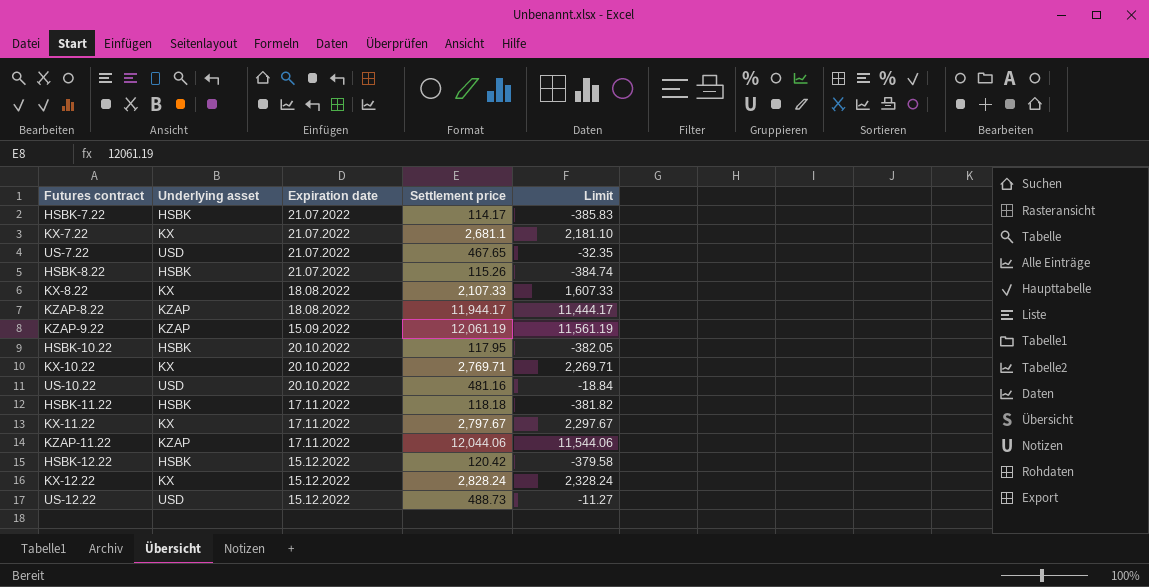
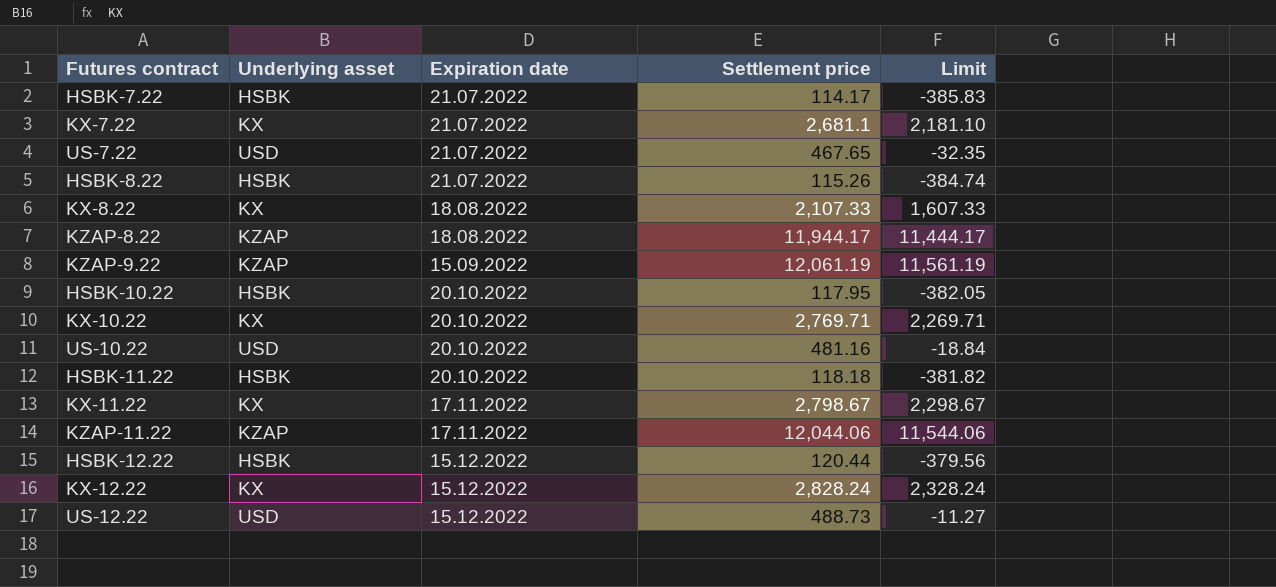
HSBK-11.22 | Expiration date: 17.11.2022 -> 20.10.2022
KX-11.22 | Settlement price: 2,797.67 -> 2,798.67
KX-11.22 | Limit: 2,297.67 -> 2,298.67
HSBK-12.22 | Settlement price: 120.42 -> 120.44
HSBK-12.22 | Limit: -379.58 -> -379.56

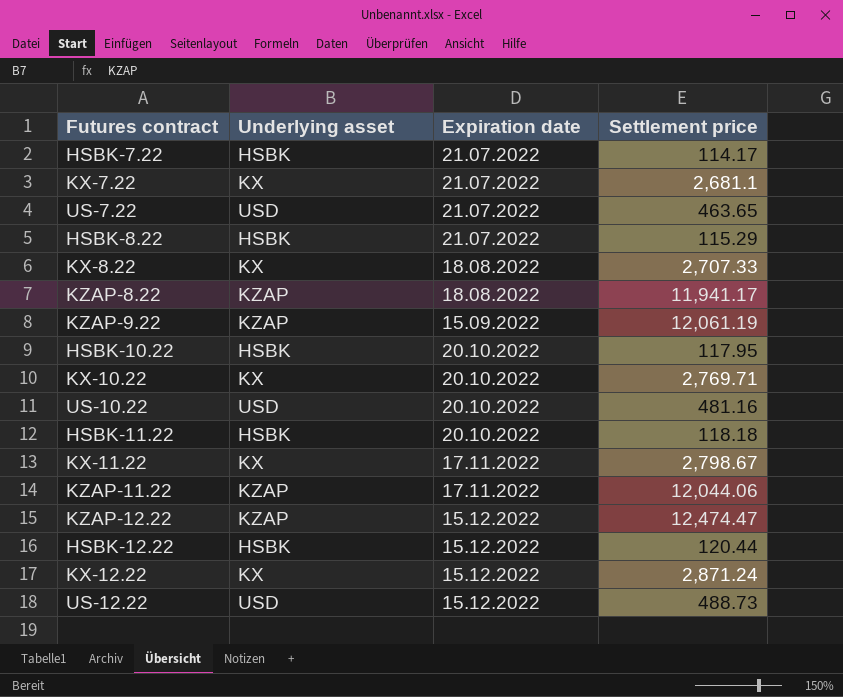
column Limit | formula: [Settlement price] - 500 -> none
US-7.22 | Settlement price: 467.65 -> 463.65
HSBK-8.22 | Settlement price: 115.26 -> 115.29
KX-8.22 | Settlement price: 2,107.33 -> 2,707.33
KZAP-8.22 | Settlement price: 11,944.17 -> 11,941.17
row KZAP-12.22: none -> KZAP | 15.12.2022 | 12,474.47
KX-12.22 | Settlement price: 2,828.24 -> 2,871.24

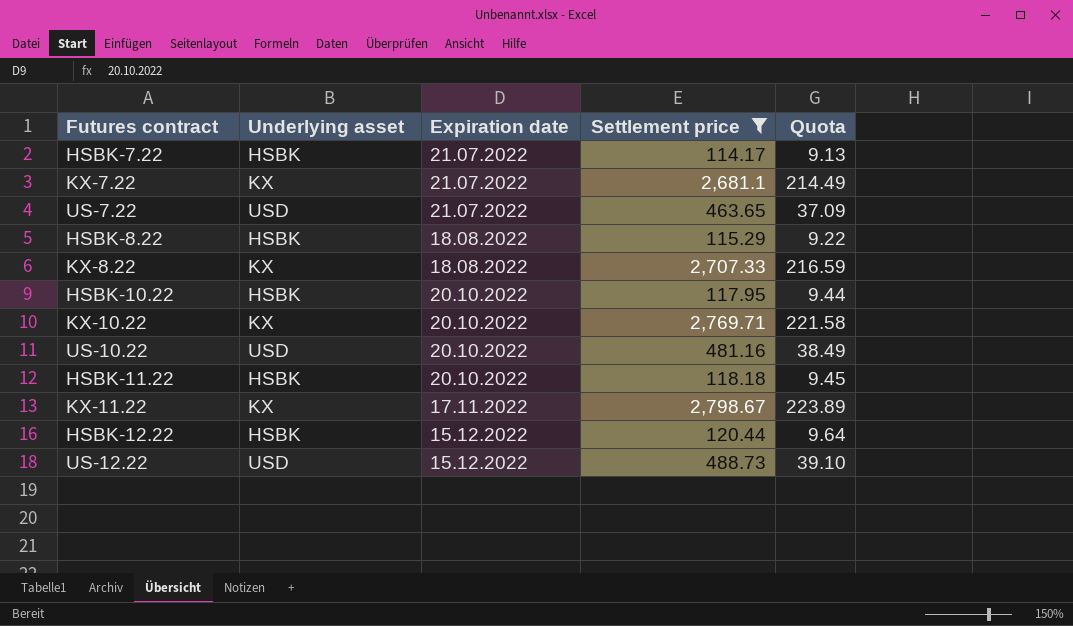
filter: none -> Settlement price <= 2,798.67
column Quota | formula: none -> [Settlement price] * 0.08
HSBK-8.22 | Expiration date: 21.07.2022 -> 18.08.2022

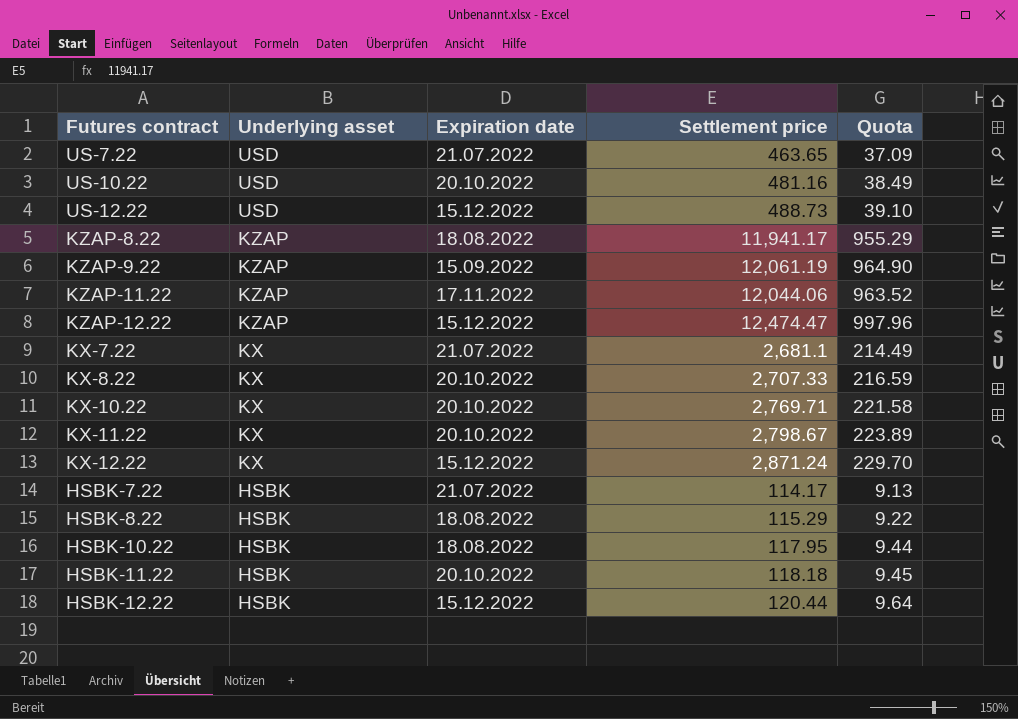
filter: Settlement price <= 2,798.67 -> none
row order: Expiration date ascending -> Underlying asset descending
KX-8.22 | Expiration date: 18.08.2022 -> 20.10.2022
KX-11.22 | Expiration date: 17.11.2022 -> 20.10.2022
HSBK-10.22 | Expiration date: 20.10.2022 -> 18.08.2022

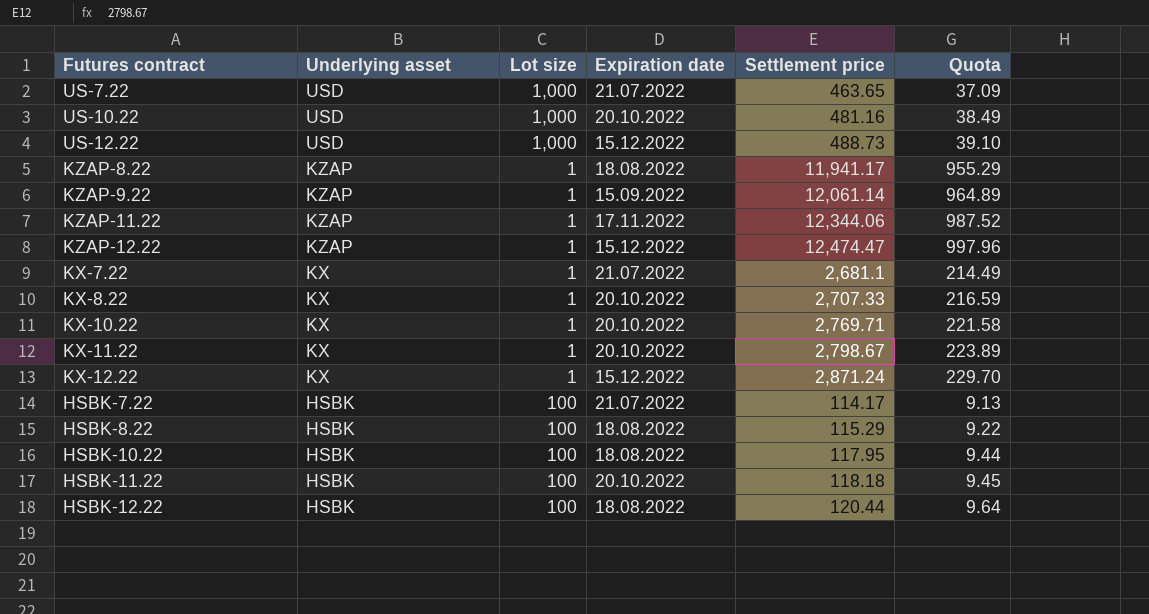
column Lot size | position: none -> 3
KZAP-9.22 | Settlement price: 12,061.19 -> 12,061.14
KZAP-9.22 | Quota: 964.90 -> 964.89
KZAP-11.22 | Settlement price: 12,044.06 -> 12,344.06
KZAP-11.22 | Quota: 963.52 -> 987.52
HSBK-12.22 | Expiration date: 15.12.2022 -> 18.08.2022

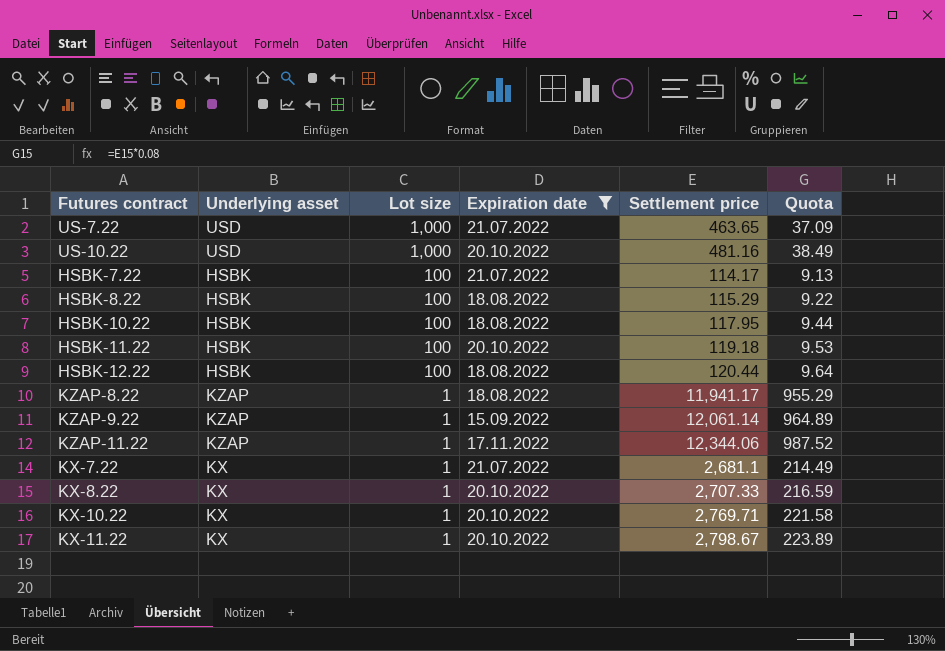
filter: none -> Expiration date != 15.12.2022
row order: Underlying asset descending -> Lot size descending
HSBK-11.22 | Settlement price: 118.18 -> 119.18
HSBK-11.22 | Quota: 9.45 -> 9.53

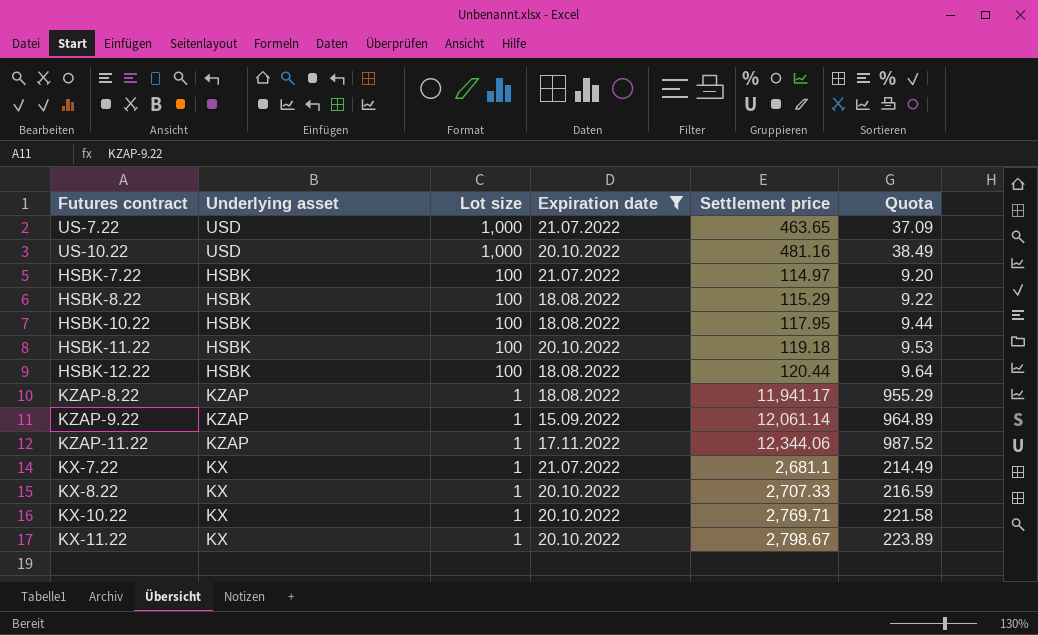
HSBK-7.22 | Settlement price: 114.17 -> 114.97
HSBK-7.22 | Quota: 9.13 -> 9.20

